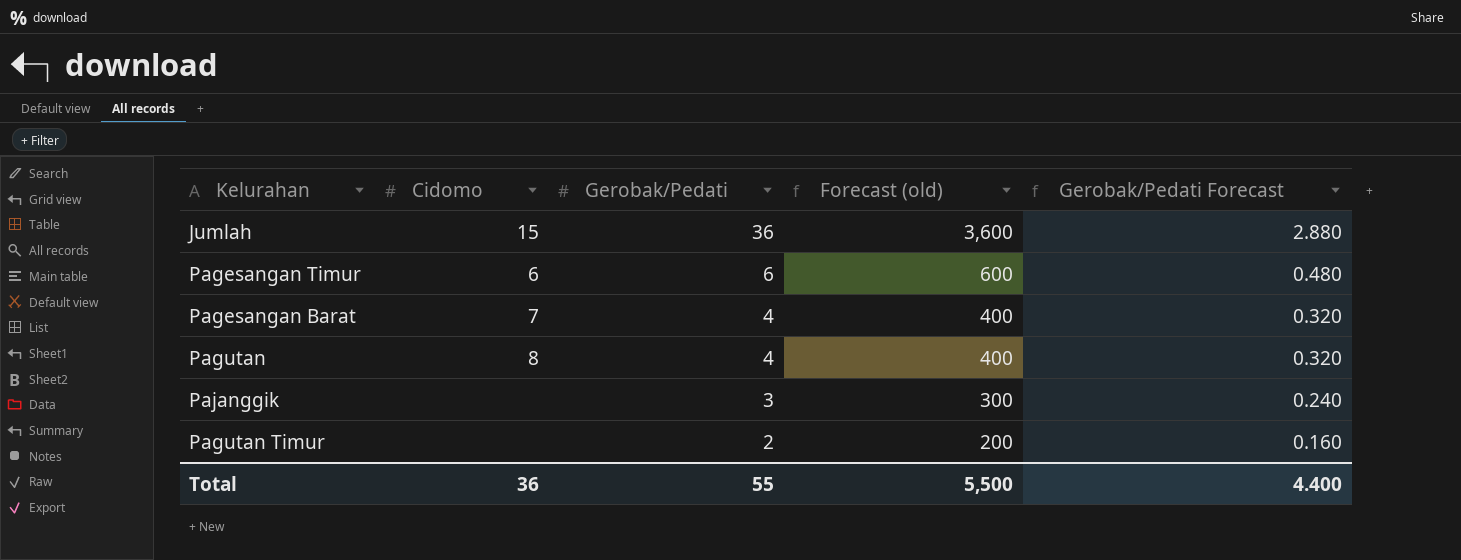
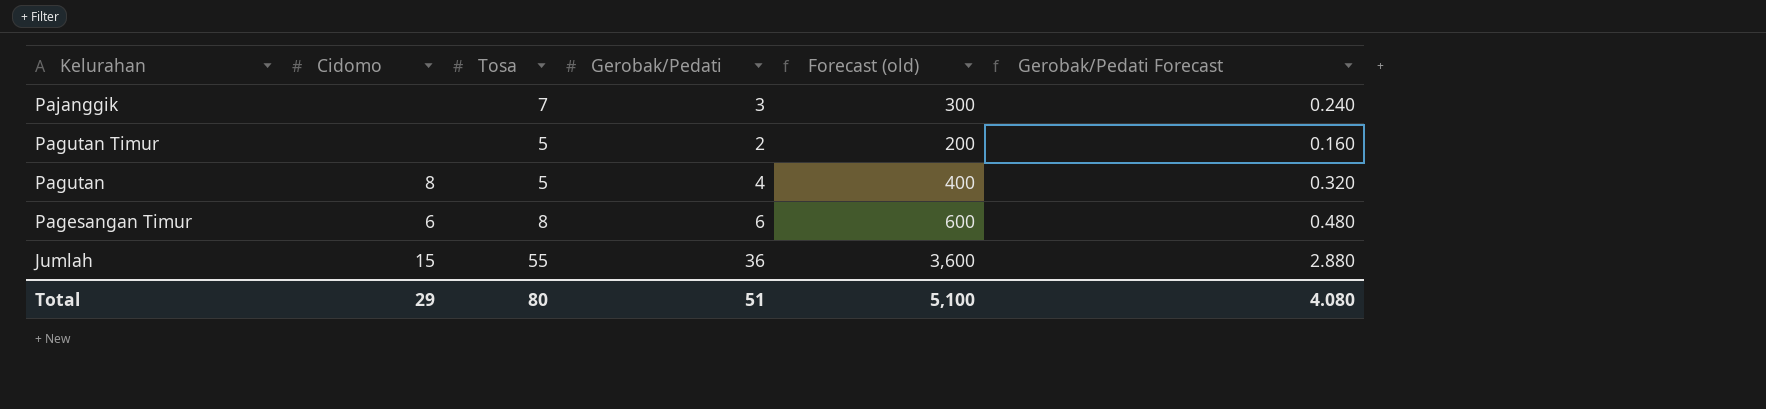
row order: Gerobak/Pedati descending -> Kelurahan descending
column Tosa | position: none -> 3
row Pagesangan Barat: 7 | 4 | 400 | 0.320 -> none
Total | Cidomo: 36 -> 29
Total | Gerobak/Pedati: 55 -> 51
Total | Forecast (old): 5,500 -> 5,100
Total | Gerobak/Pedati Forecast: 4.400 -> 4.080

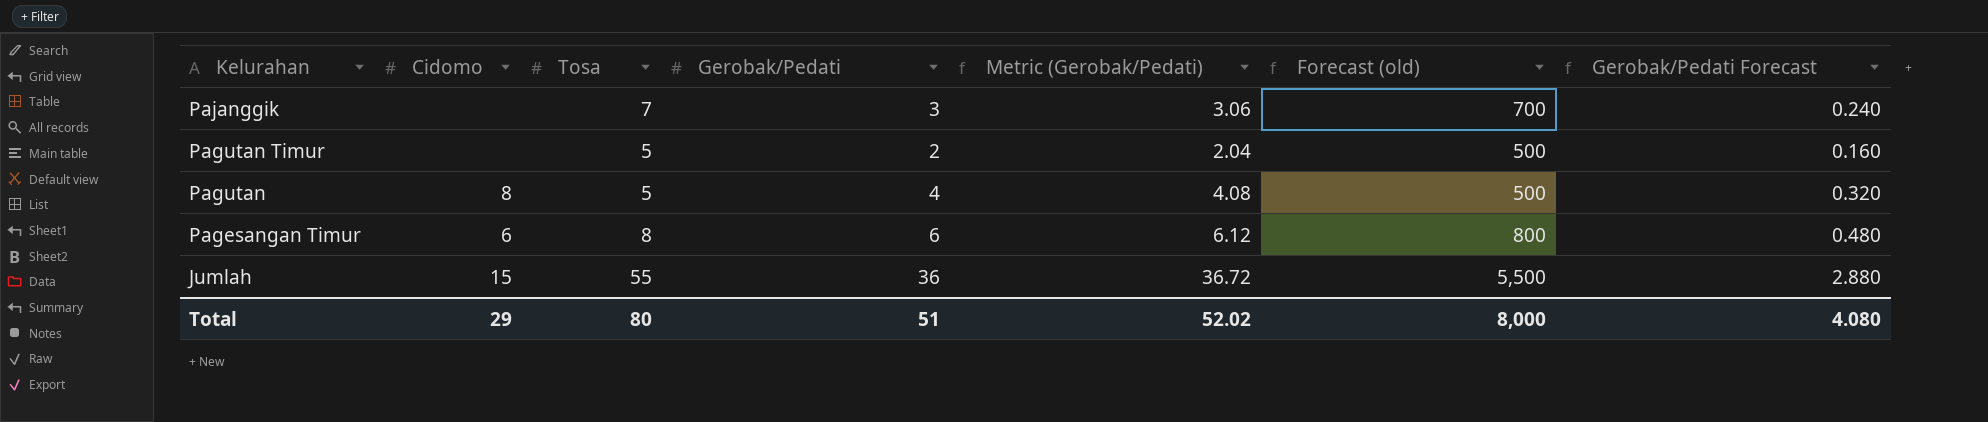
column Metric (Gerobak/Pedati) | formula: none -> [Gerobak/Pedati] * 1.02
column Forecast (old) | formula: [Gerobak/Pedati] * 100 -> [Tosa] * 100
Total | Forecast (old): 5,100 -> 8,000

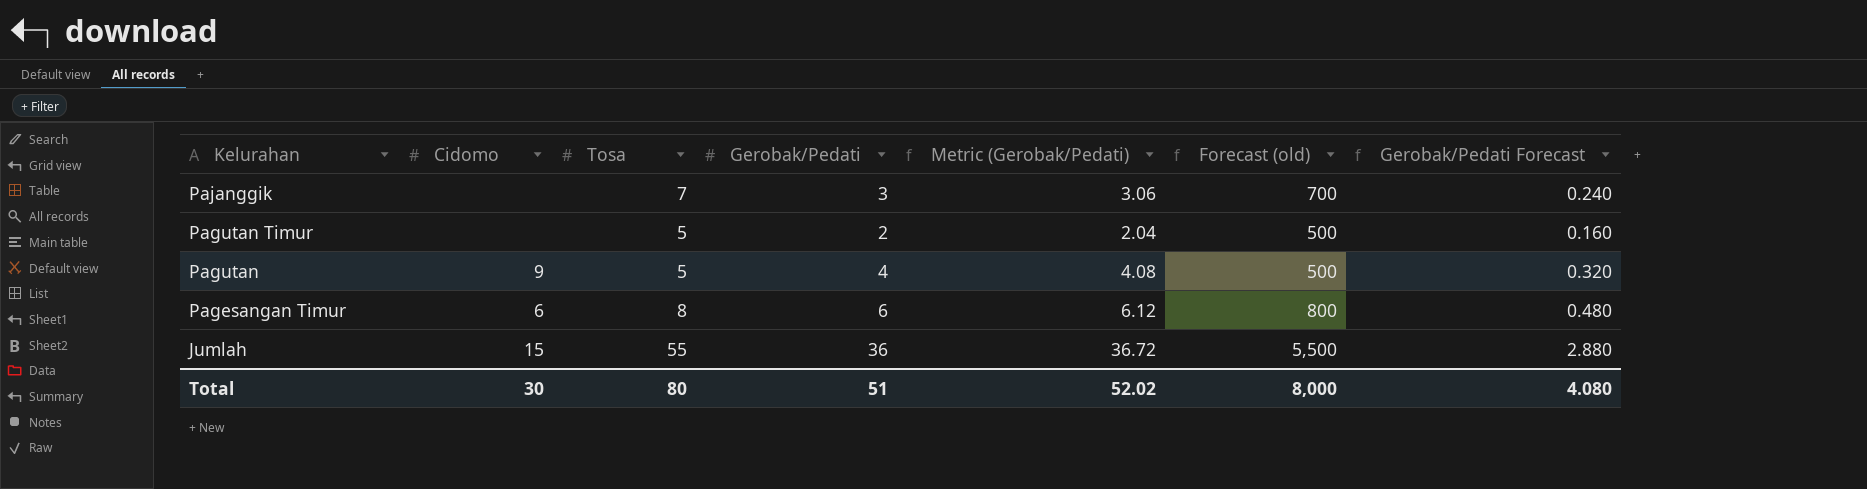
Pagutan | Cidomo: 8 -> 9
Total | Cidomo: 29 -> 30

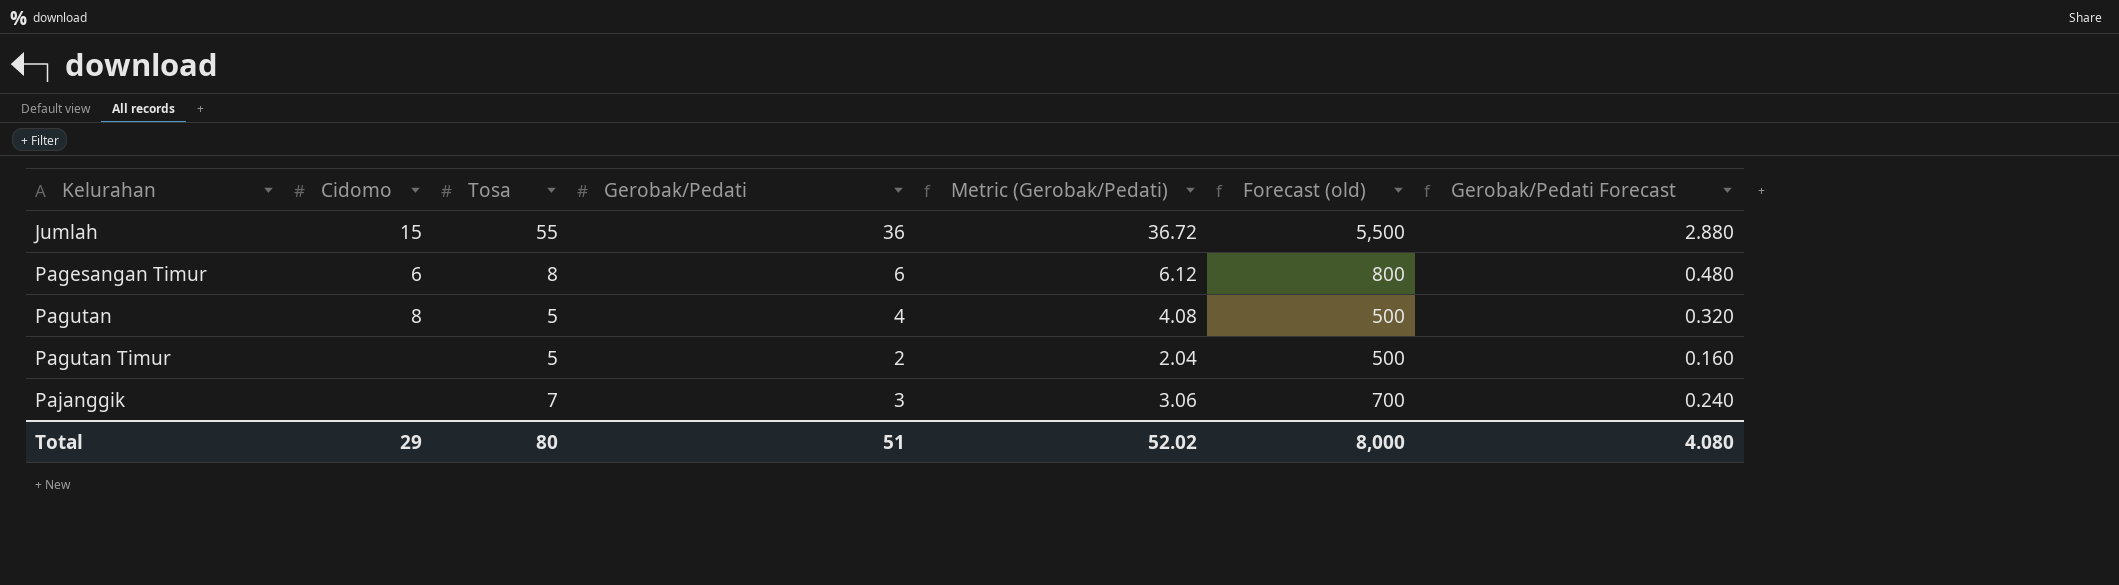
row order: Kelurahan descending -> Kelurahan ascending
Pagutan | Cidomo: 9 -> 8
Total | Cidomo: 30 -> 29

